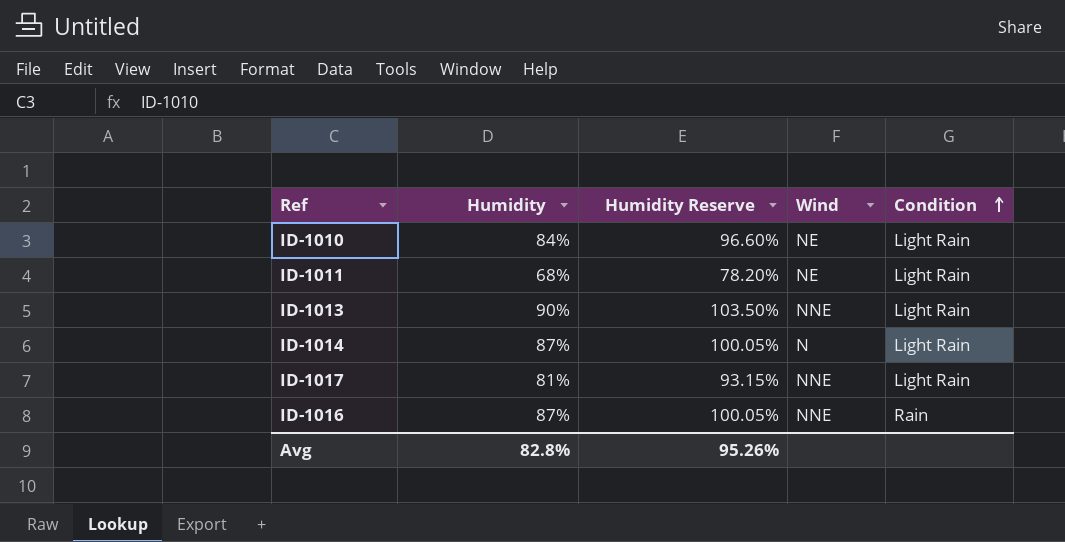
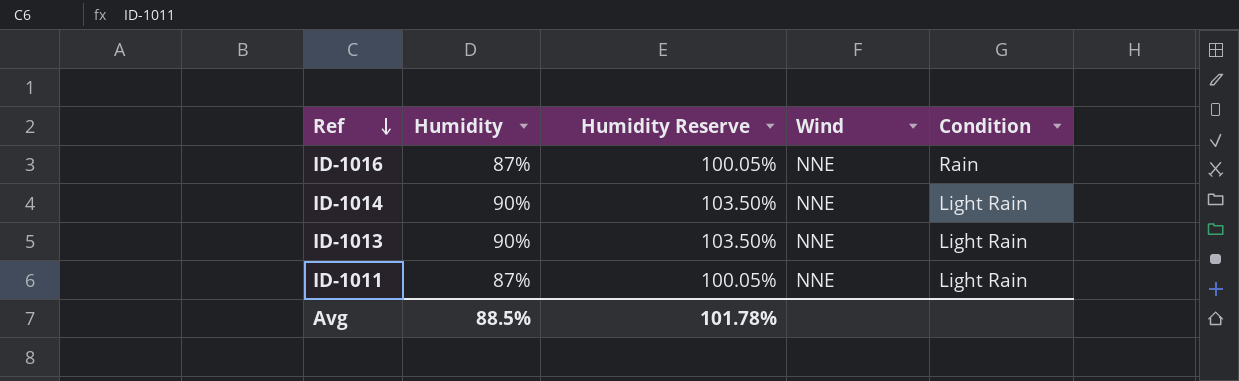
row order: Condition ascending -> Ref descending
row ID-1010: 84% | 96.60% | NE | Light Rain -> none
row ID-1017: 81% | 93.15% | NNE | Light Rain -> none
ID-1014 | Humidity: 87% -> 90%
ID-1014 | Humidity Reserve: 100.05% -> 103.50%
ID-1014 | Wind: N -> NNE
ID-1011 | Humidity: 68% -> 87%
ID-1011 | Humidity Reserve: 78.20% -> 100.05%
ID-1011 | Wind: NE -> NNE
Avg | Humidity: 82.8% -> 88.5%
Avg | Humidity Reserve: 95.26% -> 101.78%

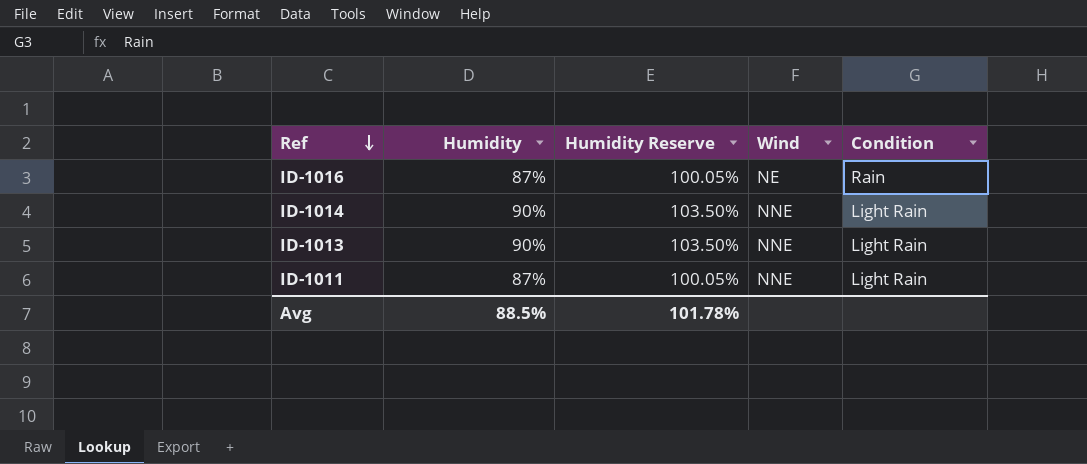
ID-1016 | Wind: NNE -> NE

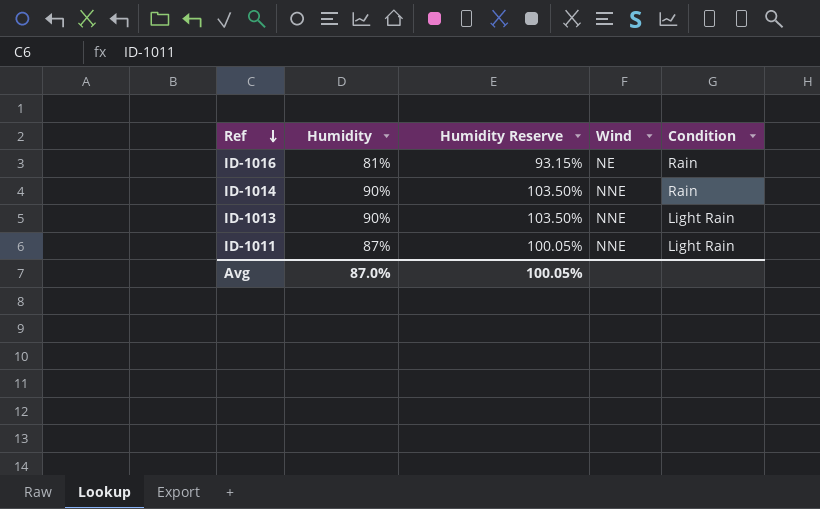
ID-1016 | Humidity: 87% -> 81%
ID-1016 | Humidity Reserve: 100.05% -> 93.15%
ID-1014 | Condition: Light Rain -> Rain
Avg | Humidity: 88.5% -> 87.0%
Avg | Humidity Reserve: 101.78% -> 100.05%

